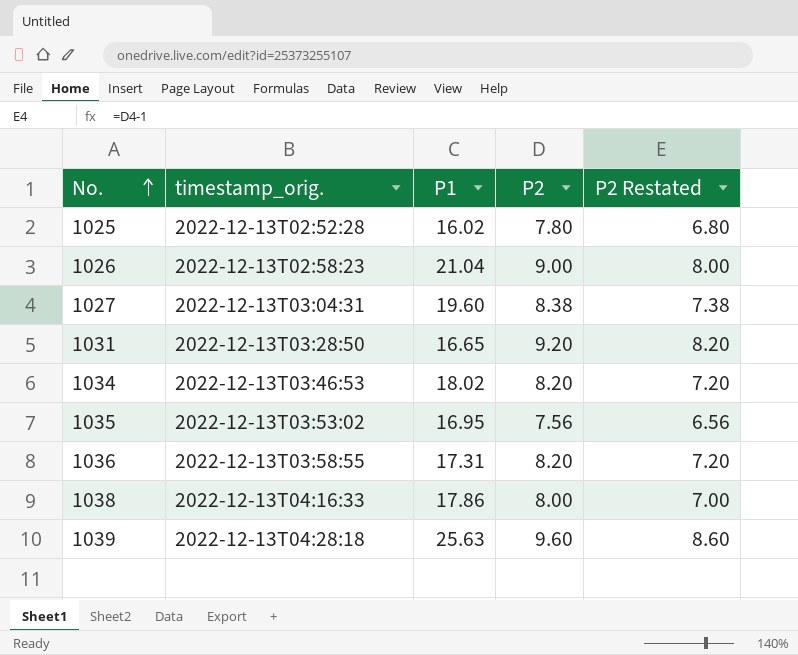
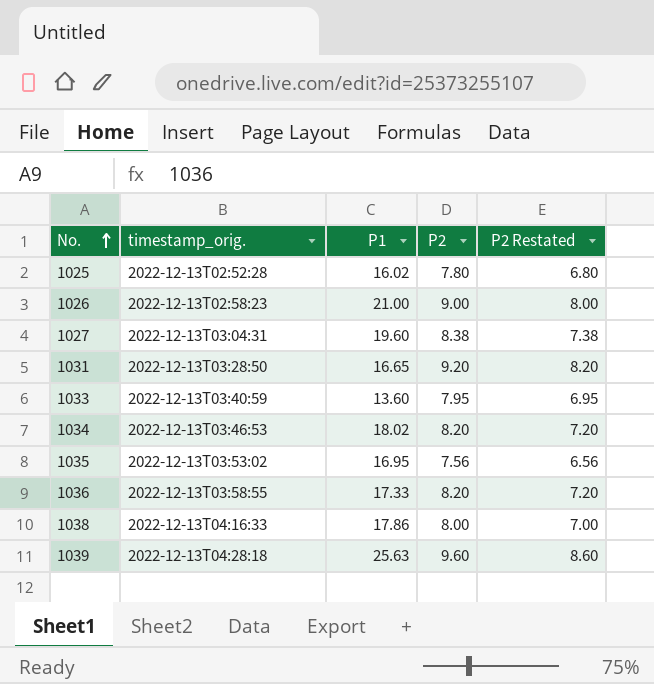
1026 | P1: 21.04 -> 21.00
row 1033: none -> 2022-12-13T03:40:59 | 13.60 | 7.95 | 6.95
1036 | P1: 17.31 -> 17.33

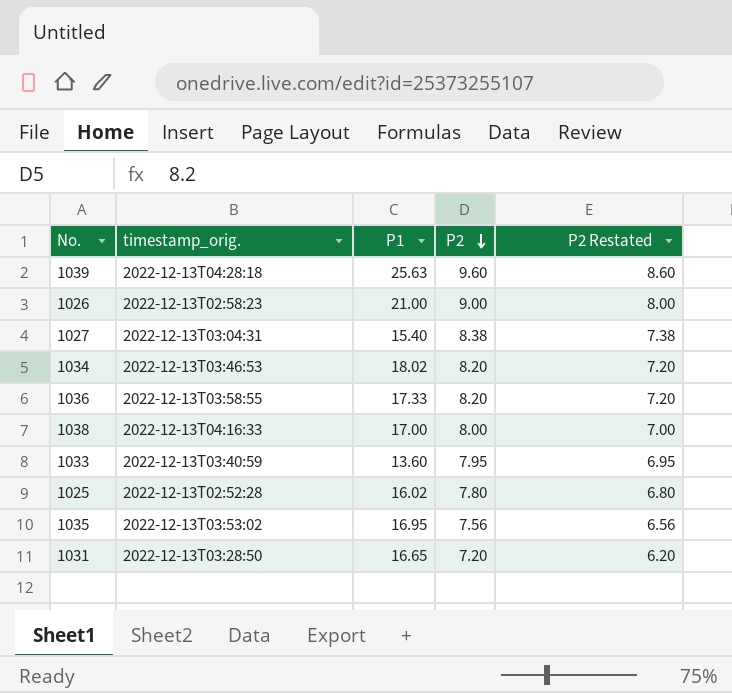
row order: No. ascending -> P2 descending
1027 | P1: 19.60 -> 15.40
1038 | P1: 17.86 -> 17.00
1031 | P2: 9.20 -> 7.20
1031 | P2 Restated: 8.20 -> 6.20

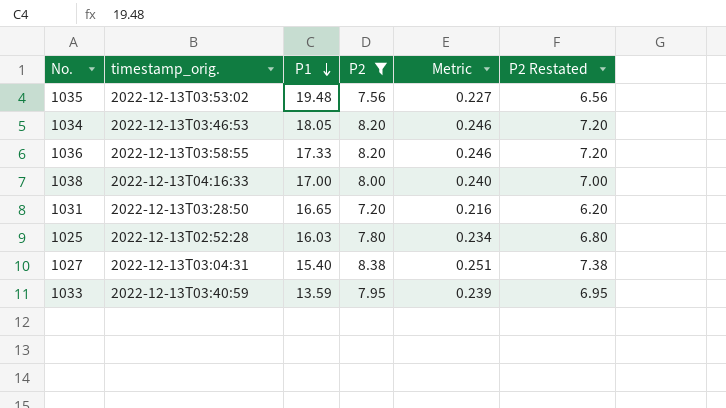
filter: none -> P2 <= 8.38
row order: P2 descending -> P1 descending
column Metric | formula: none -> [P2] * 0.03
1035 | P1: 16.95 -> 19.48
1034 | P1: 18.02 -> 18.05
1025 | P1: 16.02 -> 16.03
1033 | P1: 13.60 -> 13.59

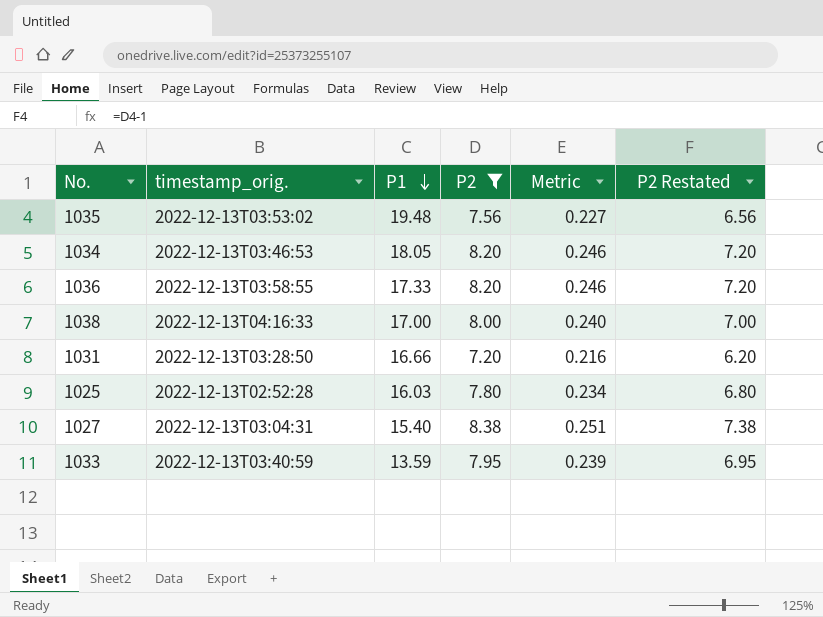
1031 | P1: 16.65 -> 16.66

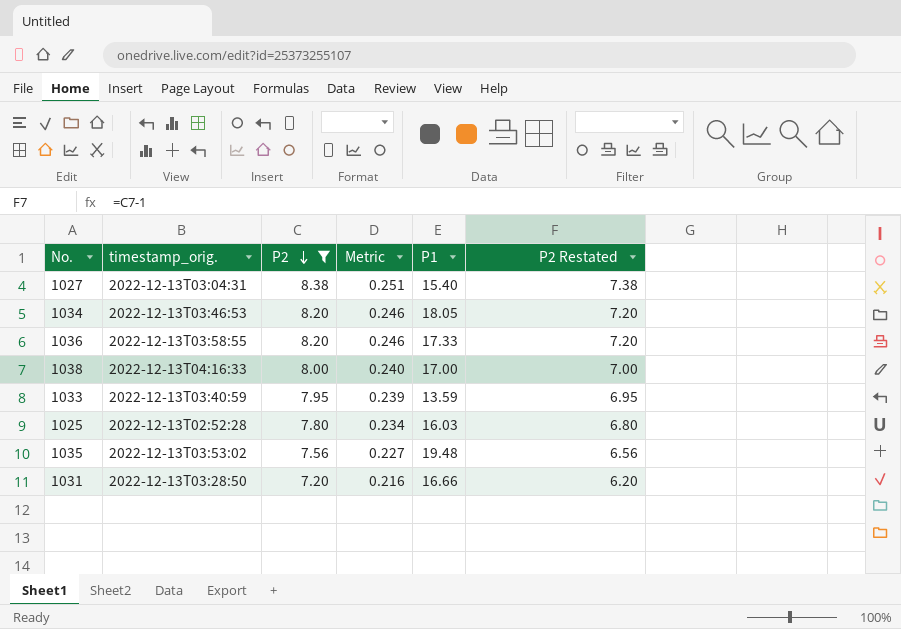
row order: P1 descending -> P2 descending
column P1 | position: 3 -> 5

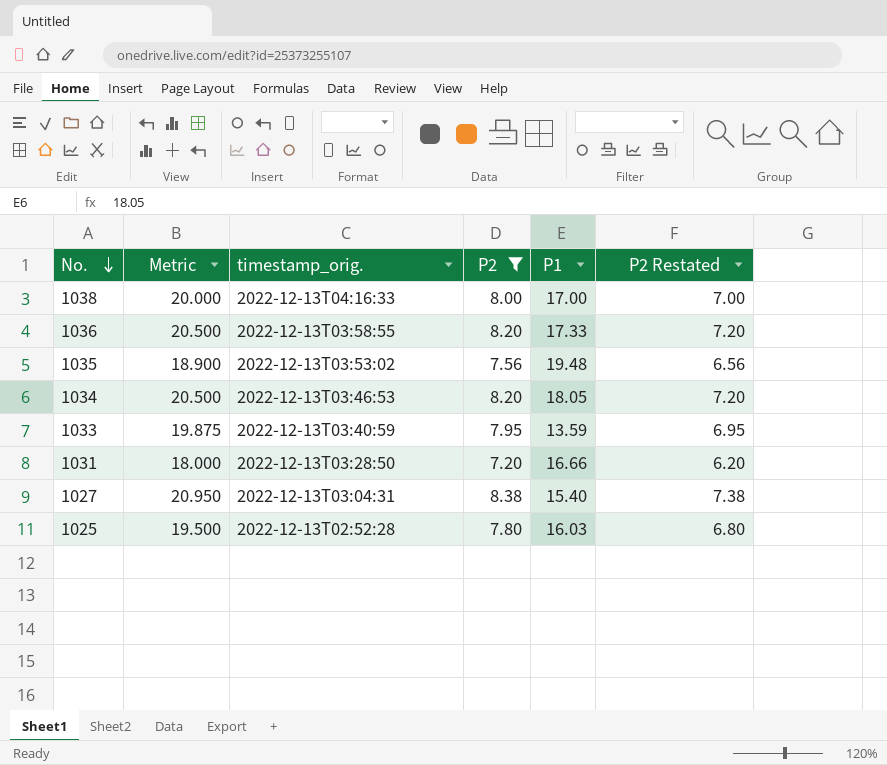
row order: P2 descending -> No. descending
column Metric | formula: [P2] * 0.03 -> [P2] * 2.5
column Metric | position: 4 -> 2

